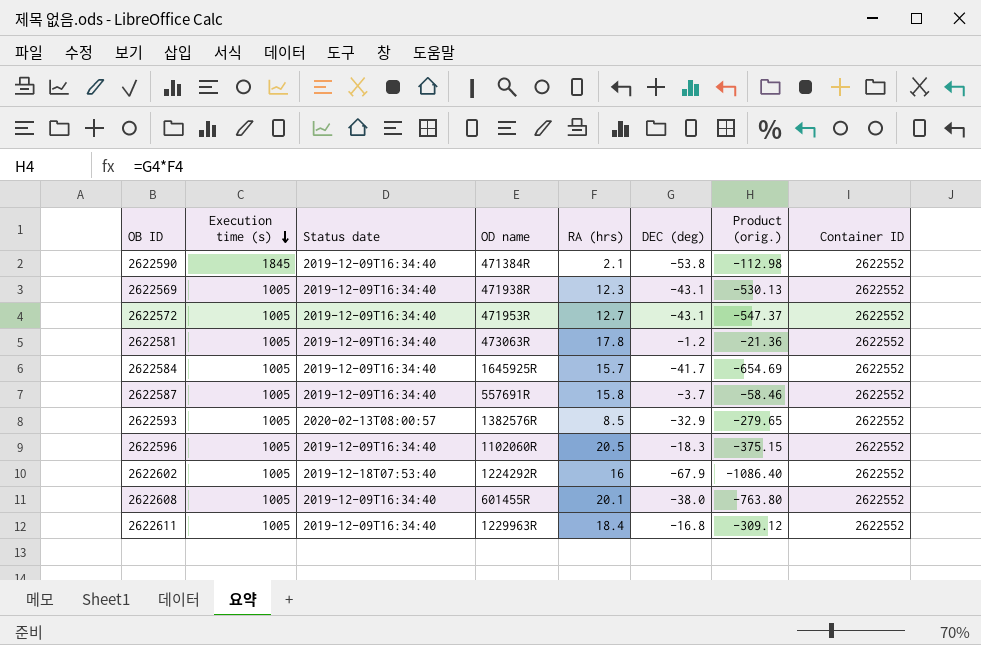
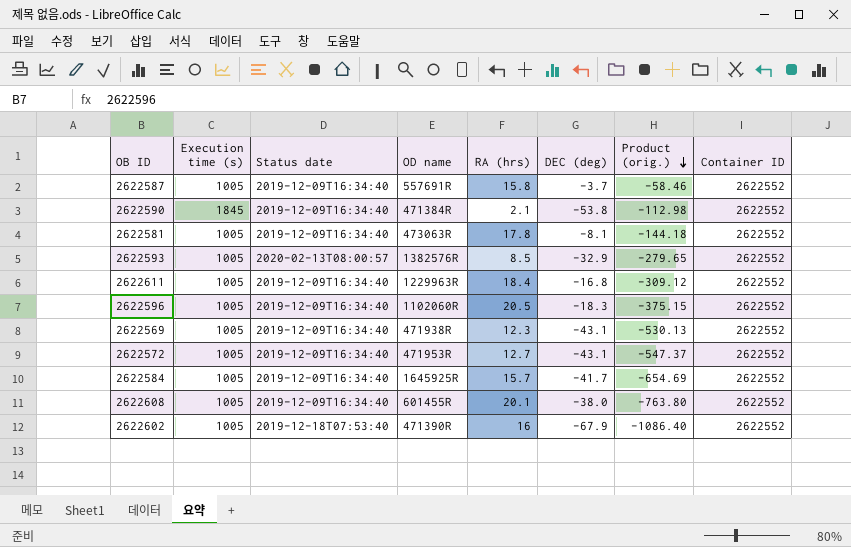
row order: Execution time (s) descending -> Product (orig.) descending
2622581 | DEC (deg): -1.2 -> -8.1
2622581 | Product (orig.): -21.36 -> -144.18
2622602 | OD name: 1224292R -> 471390R

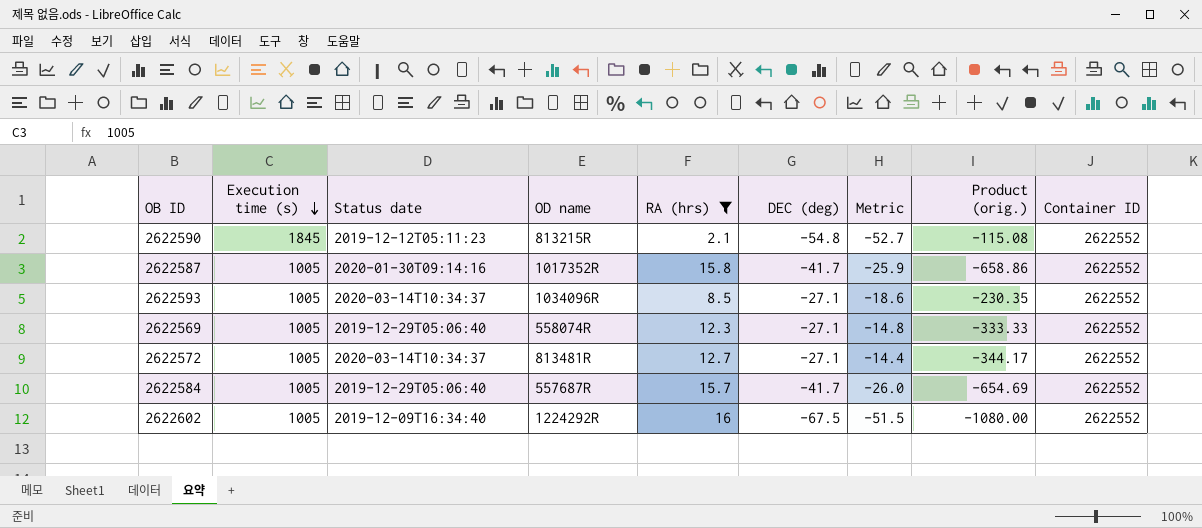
filter: none -> RA (hrs) <= 16
row order: Product (orig.) descending -> Execution time (s) descending
column Metric | formula: none -> [RA (hrs)] + [DEC (deg)]
2622590 | Status date: 2019-12-09T16:34:40 -> 2019-12-12T05:11:23
2622590 | OD name: 471384R -> 813215R
2622590 | DEC (deg): -53.8 -> -54.8
2622590 | Product (orig.): -112.98 -> -115.08
2622587 | Status date: 2019-12-09T16:34:40 -> 2020-01-30T09:14:16
2622587 | OD name: 557691R -> 1017352R
2622587 | DEC (deg): -3.7 -> -41.7
2622587 | Product (orig.): -58.46 -> -658.86
2622593 | Status date: 2020-02-13T08:00:57 -> 2020-03-14T10:34:37
2622593 | OD name: 1382576R -> 1034096R
2622593 | DEC (deg): -32.9 -> -27.1
2622593 | Product (orig.): -279.65 -> -230.35
2622569 | Status date: 2019-12-09T16:34:40 -> 2019-12-29T05:06:40
2622569 | OD name: 471938R -> 558074R
2622569 | DEC (deg): -43.1 -> -27.1
2622569 | Product (orig.): -530.13 -> -333.33
2622572 | Status date: 2019-12-09T16:34:40 -> 2020-03-14T10:34:37
2622572 | OD name: 471953R -> 813481R
2622572 | DEC (deg): -43.1 -> -27.1
2622572 | Product (orig.): -547.37 -> -344.17
2622584 | Status date: 2019-12-09T16:34:40 -> 2019-12-29T05:06:40
2622584 | OD name: 1645925R -> 557687R
2622602 | Status date: 2019-12-18T07:53:40 -> 2019-12-09T16:34:40
2622602 | OD name: 471390R -> 1224292R
2622602 | DEC (deg): -67.9 -> -67.5
2622602 | Product (orig.): -1086.40 -> -1080.00

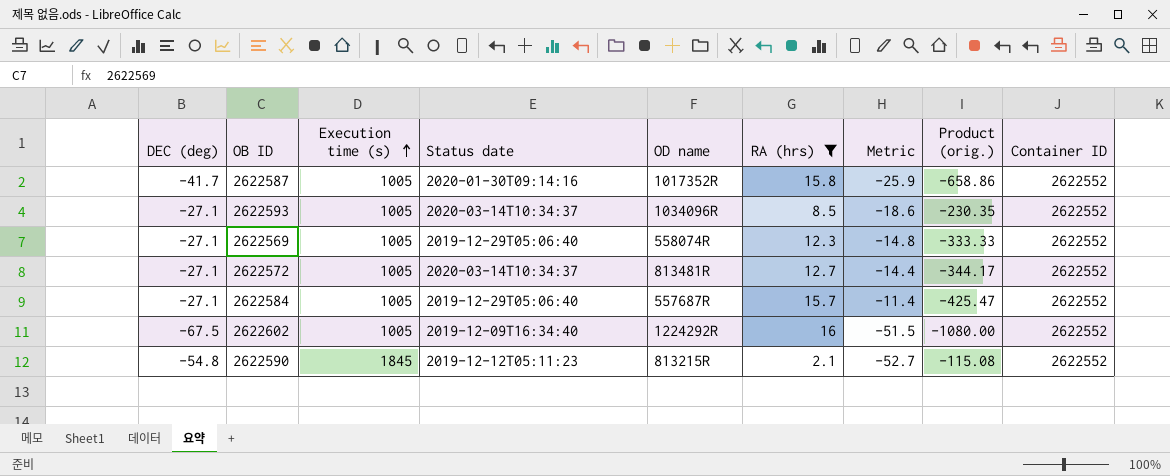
row order: Execution time (s) descending -> Execution time (s) ascending
column DEC (deg) | position: 6 -> 1
2622584 | DEC (deg): -41.7 -> -27.1
2622584 | Metric: -26.0 -> -11.4
2622584 | Product (orig.): -654.69 -> -425.47

